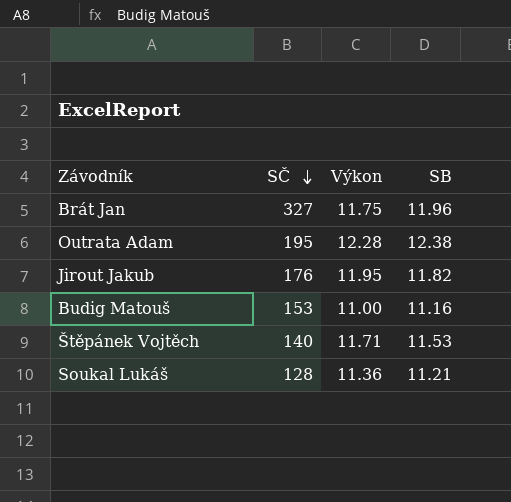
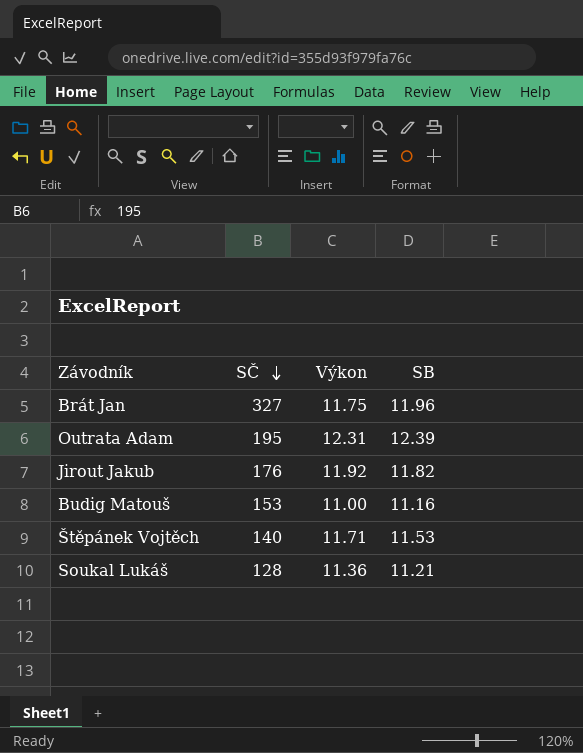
Outrata Adam | Výkon: 12.28 -> 12.31
Outrata Adam | SB: 12.38 -> 12.39
Jirout Jakub | Výkon: 11.95 -> 11.92

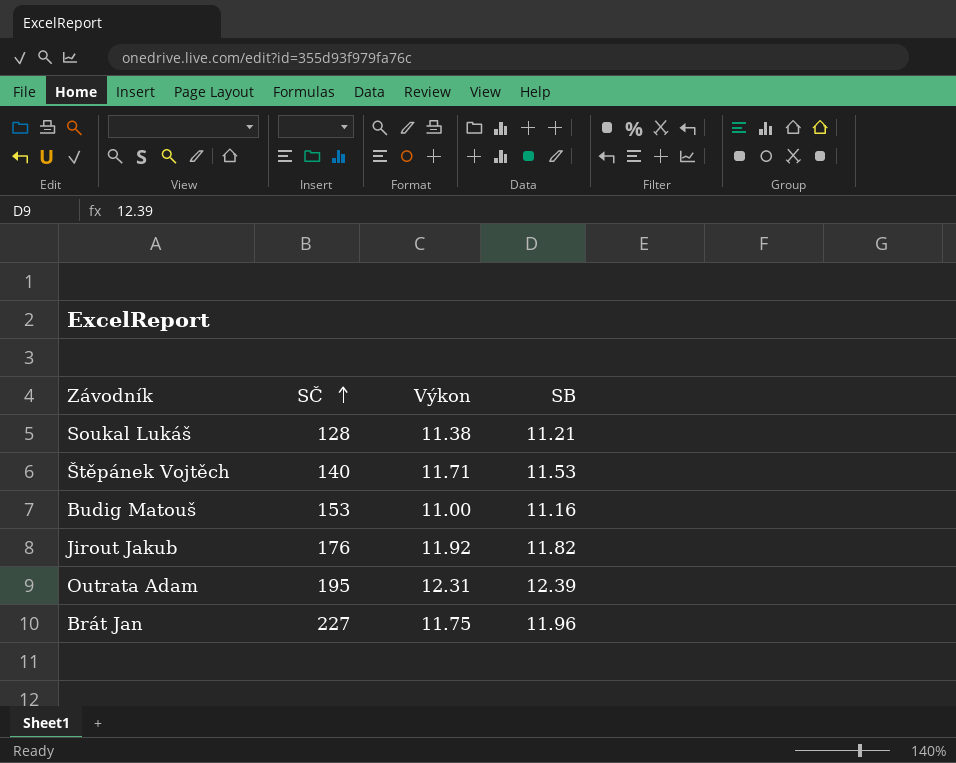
row order: SČ descending -> SČ ascending
Soukal Lukáš | Výkon: 11.36 -> 11.38
Brát Jan | SČ: 327 -> 227

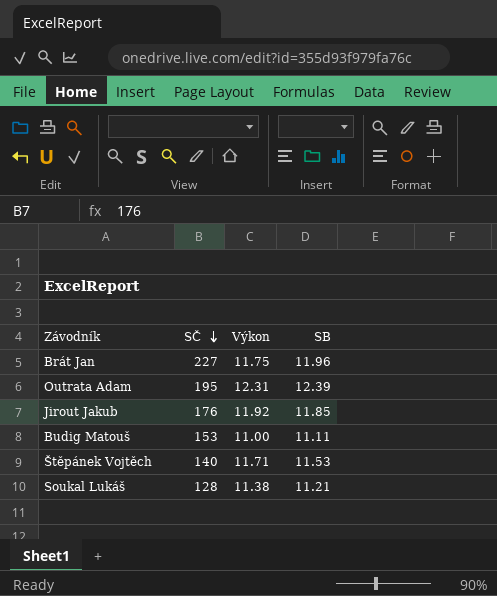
row order: SČ ascending -> SČ descending
Jirout Jakub | SB: 11.82 -> 11.85
Budig Matouš | SB: 11.16 -> 11.11

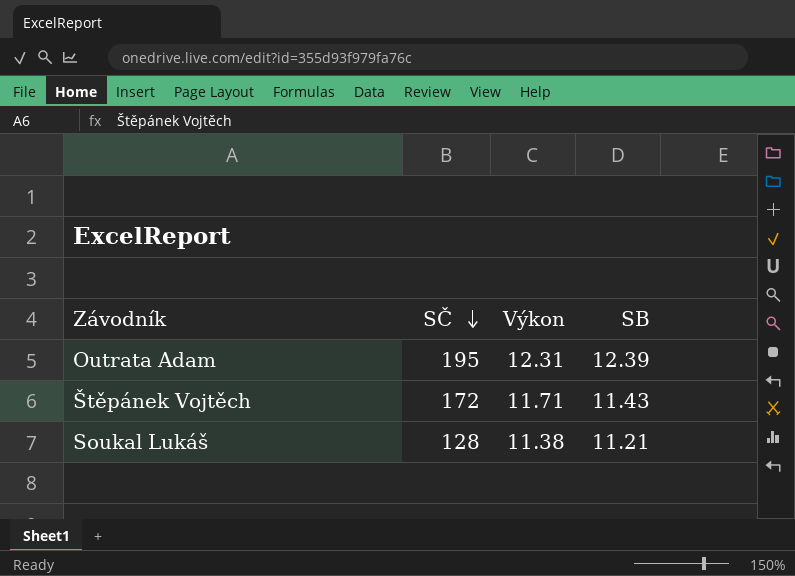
row Brát Jan: 227 | 11.75 | 11.96 -> none
row Jirout Jakub: 176 | 11.92 | 11.85 -> none
row Budig Matouš: 153 | 11.00 | 11.11 -> none
Štěpánek Vojtěch | SČ: 140 -> 172
Štěpánek Vojtěch | SB: 11.53 -> 11.43

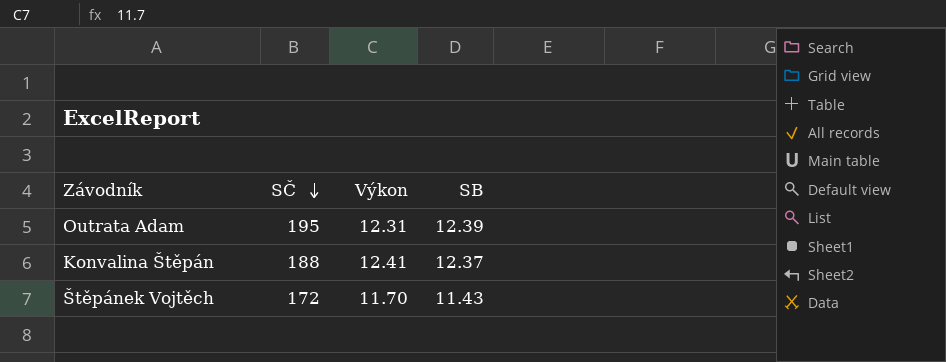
row Soukal Lukáš: 128 | 11.38 | 11.21 -> none
row Konvalina Štěpán: none -> 188 | 12.41 | 12.37
Štěpánek Vojtěch | Výkon: 11.71 -> 11.70

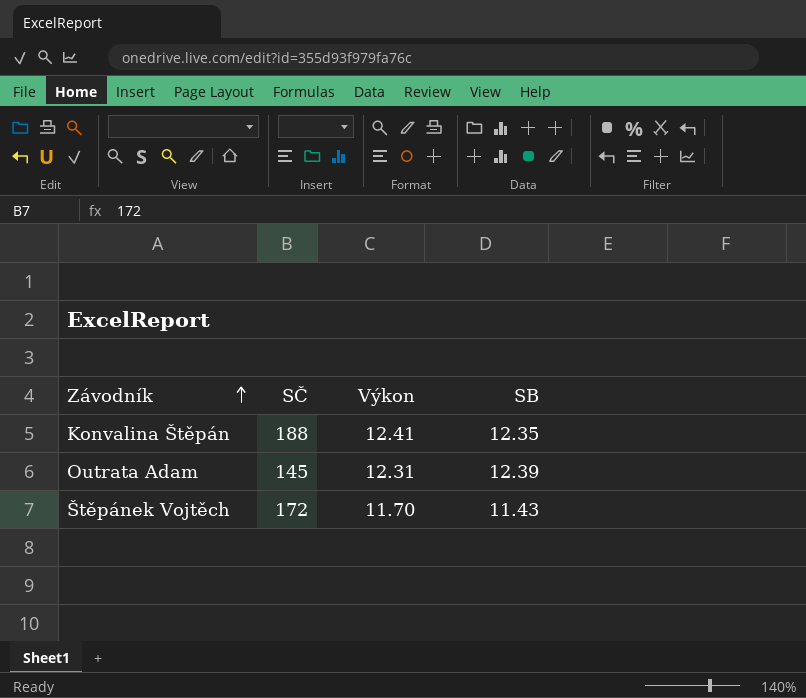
row order: SČ descending -> Závodník ascending
Konvalina Štěpán | SB: 12.37 -> 12.35
Outrata Adam | SČ: 195 -> 145

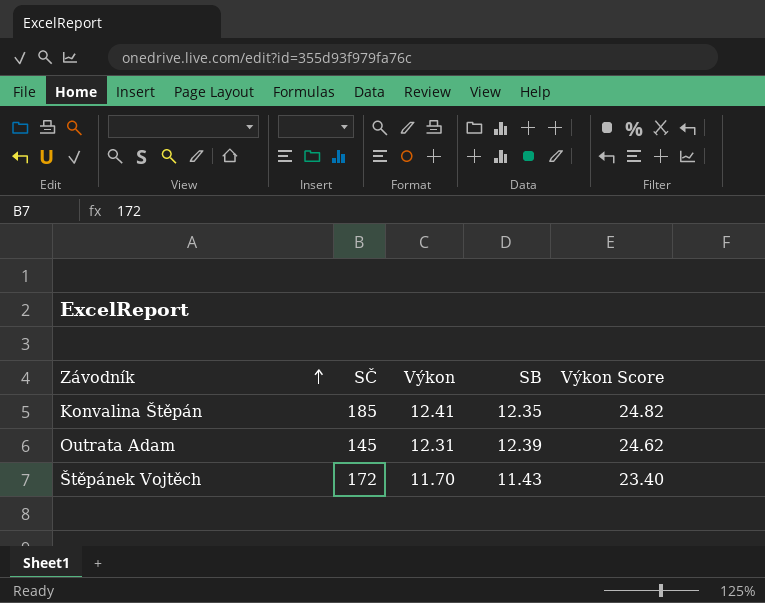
column Výkon Score | formula: none -> [Výkon] * 2
Konvalina Štěpán | SČ: 188 -> 185

